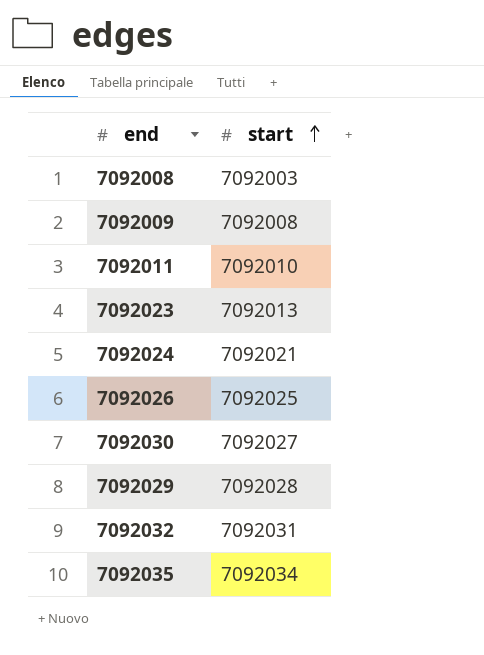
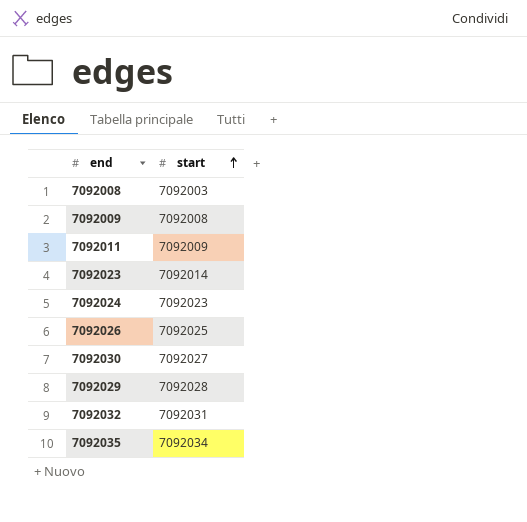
7092011 | start: 7092010 -> 7092009
7092023 | start: 7092013 -> 7092014
7092024 | start: 7092021 -> 7092023

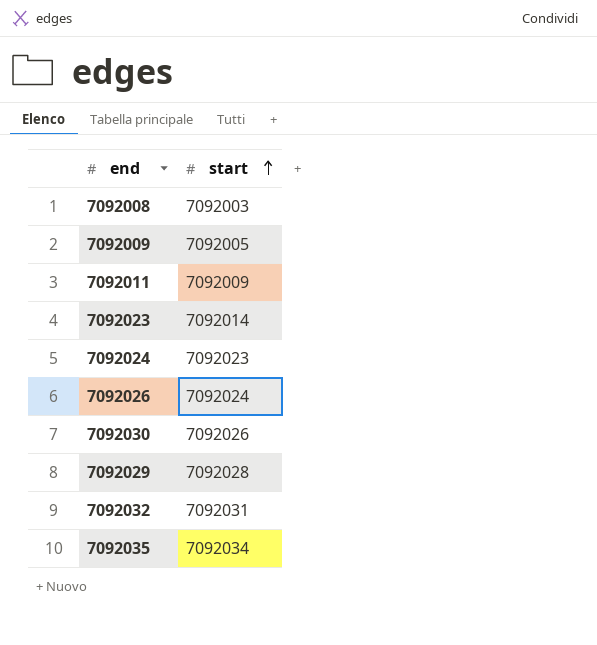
7092009 | start: 7092008 -> 7092005
7092026 | start: 7092025 -> 7092024
7092030 | start: 7092027 -> 7092026

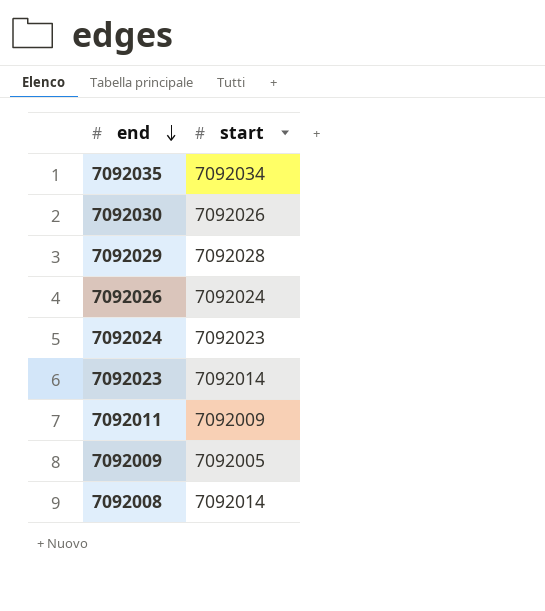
row order: start ascending -> end descending
row 7092032: 7092031 -> none
7092008 | start: 7092003 -> 7092014

